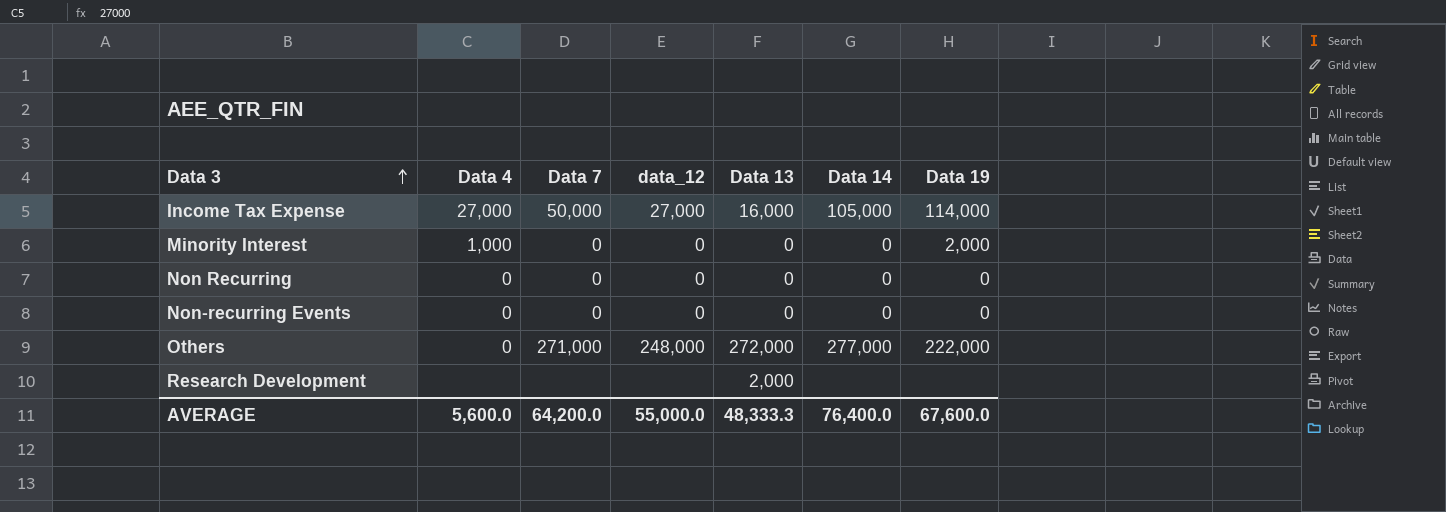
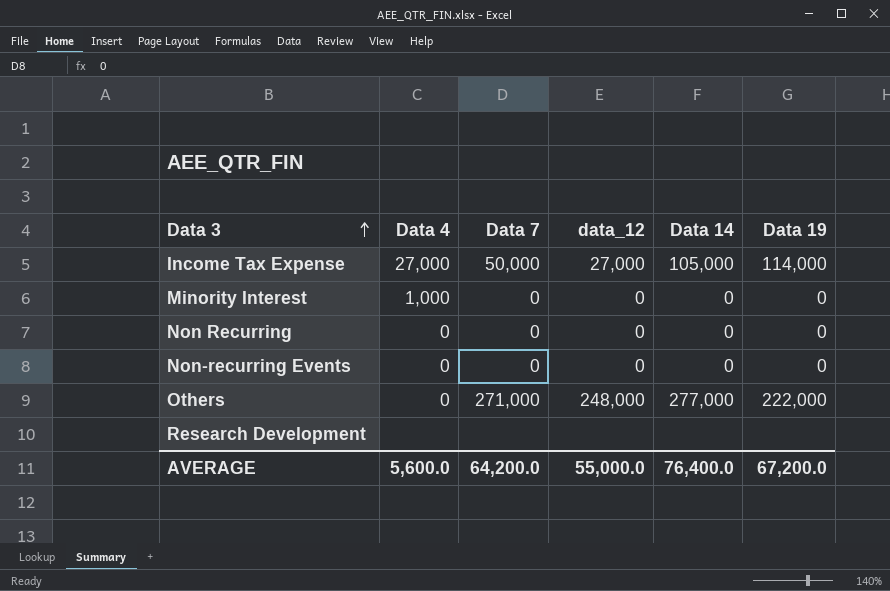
column Data 13 | position: 5 -> none
Minority Interest | Data 19: 2,000 -> 0
AVERAGE | Data 19: 67,600.0 -> 67,200.0

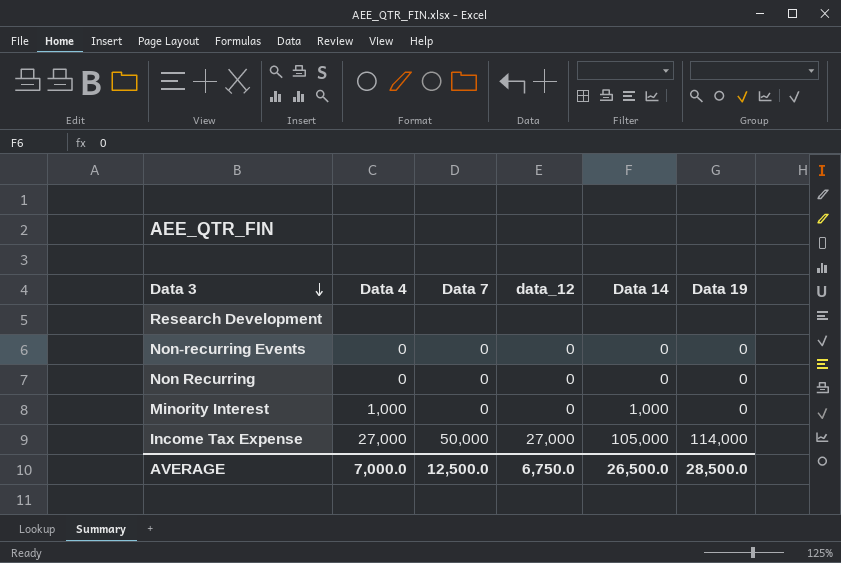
row order: Data 3 ascending -> Data 3 descending
row Others: 0 | 271,000 | 248,000 | 277,000 | 222,000 -> none
Minority Interest | Data 14: 0 -> 1,000
AVERAGE | Data 4: 5,600.0 -> 7,000.0
AVERAGE | Data 7: 64,200.0 -> 12,500.0
AVERAGE | data_12: 55,000.0 -> 6,750.0
AVERAGE | Data 14: 76,400.0 -> 26,500.0
AVERAGE | Data 19: 67,200.0 -> 28,500.0

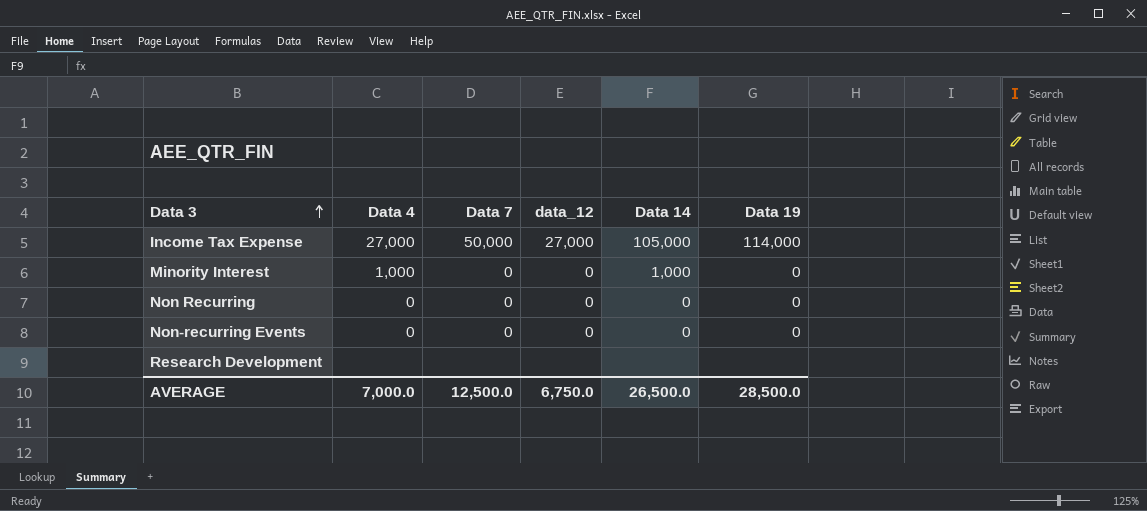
row order: Data 3 descending -> Data 3 ascending

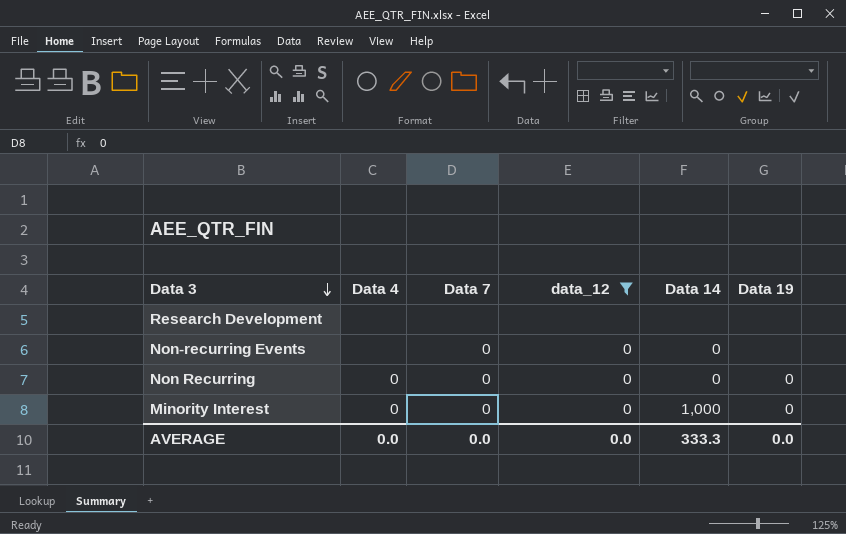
filter: none -> data_12 != 27,000
row order: Data 3 ascending -> Data 3 descending
Non-recurring Events | Data 4: 0 -> none
Non-recurring Events | Data 19: 0 -> none
Minority Interest | Data 4: 1,000 -> 0
AVERAGE | Data 4: 7,000.0 -> 0.0
AVERAGE | Data 7: 12,500.0 -> 0.0
AVERAGE | data_12: 6,750.0 -> 0.0
AVERAGE | Data 14: 26,500.0 -> 333.3
AVERAGE | Data 19: 28,500.0 -> 0.0

